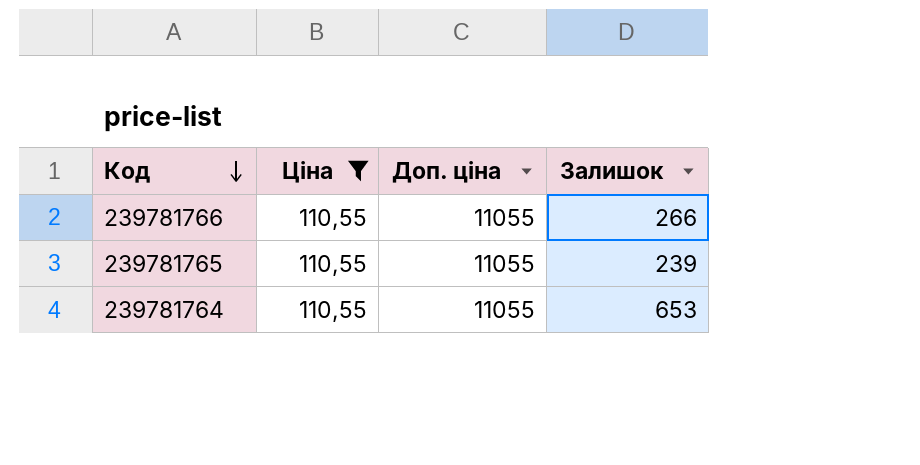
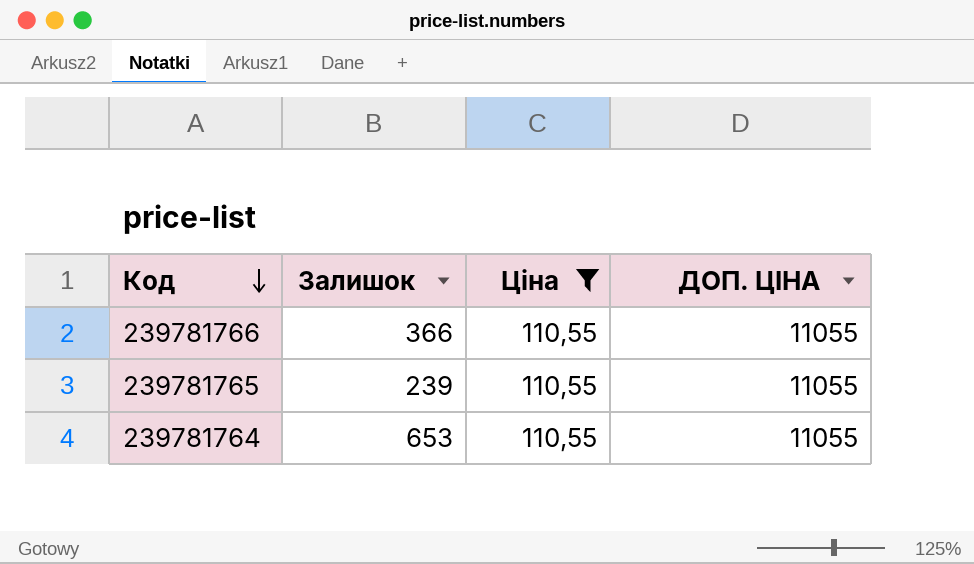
column Залишок | position: 4 -> 2
column name: Доп. ціна -> ДОП. ЦІНА
239781766 | Залишок: 266 -> 366

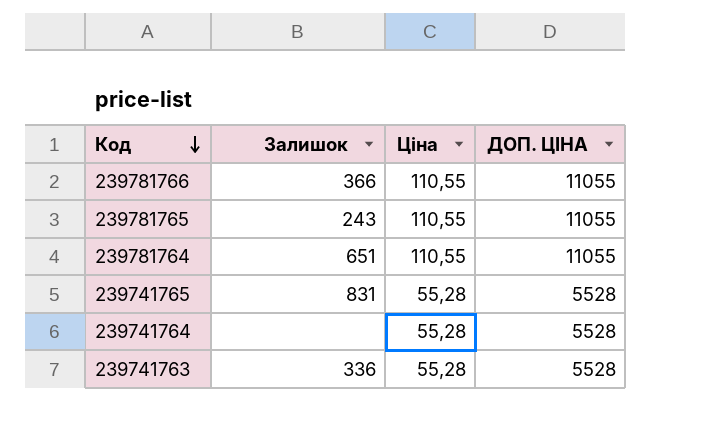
filter: Ціна = 110,55 -> none
239781765 | Залишок: 239 -> 243
239781764 | Залишок: 653 -> 651

